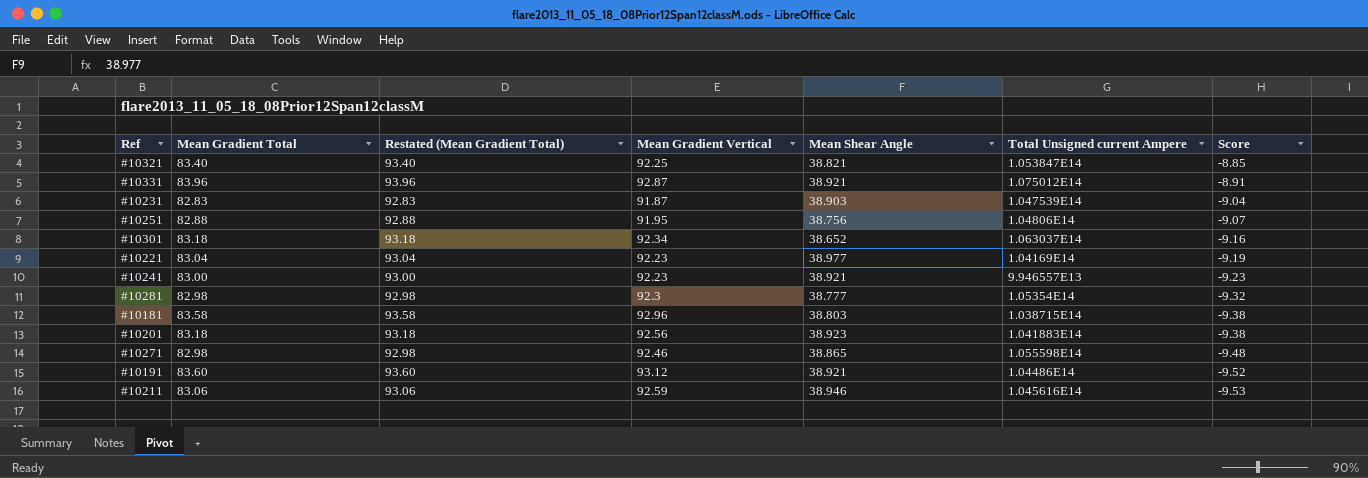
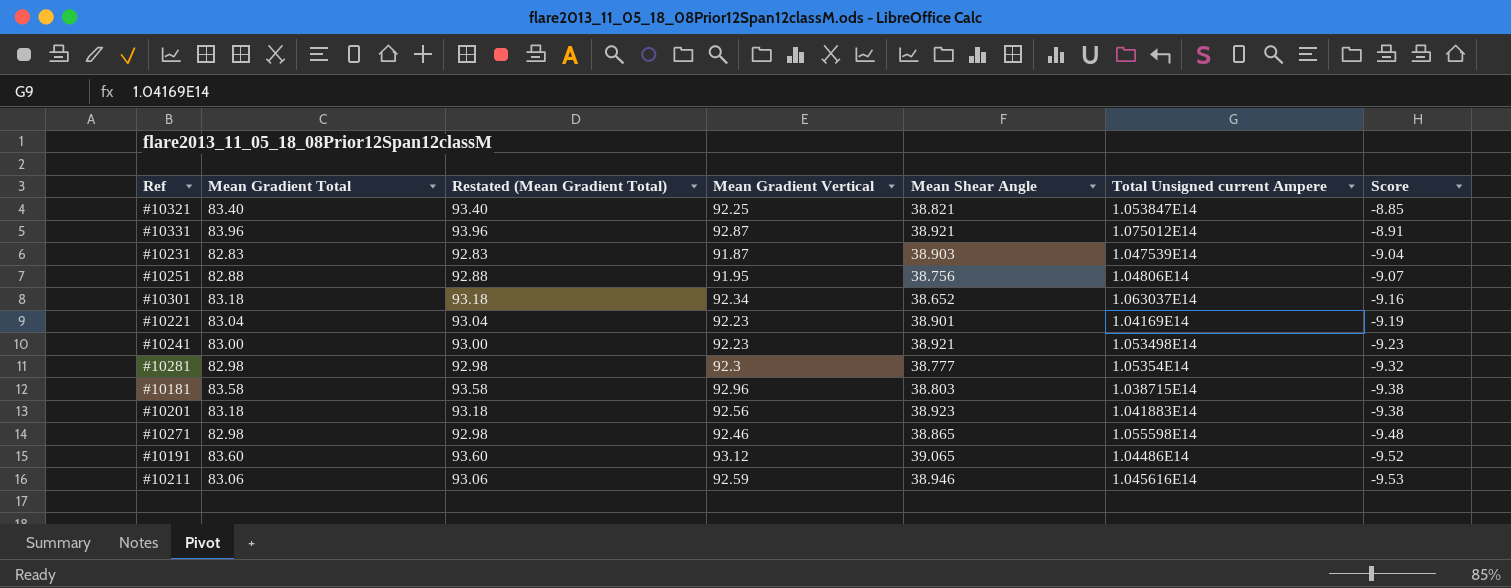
#10221 | Mean Shear Angle: 38.977 -> 38.901
#10241 | Total Unsigned current Ampere: 9.946557E13 -> 1.053498E14
#10191 | Mean Shear Angle: 38.921 -> 39.065

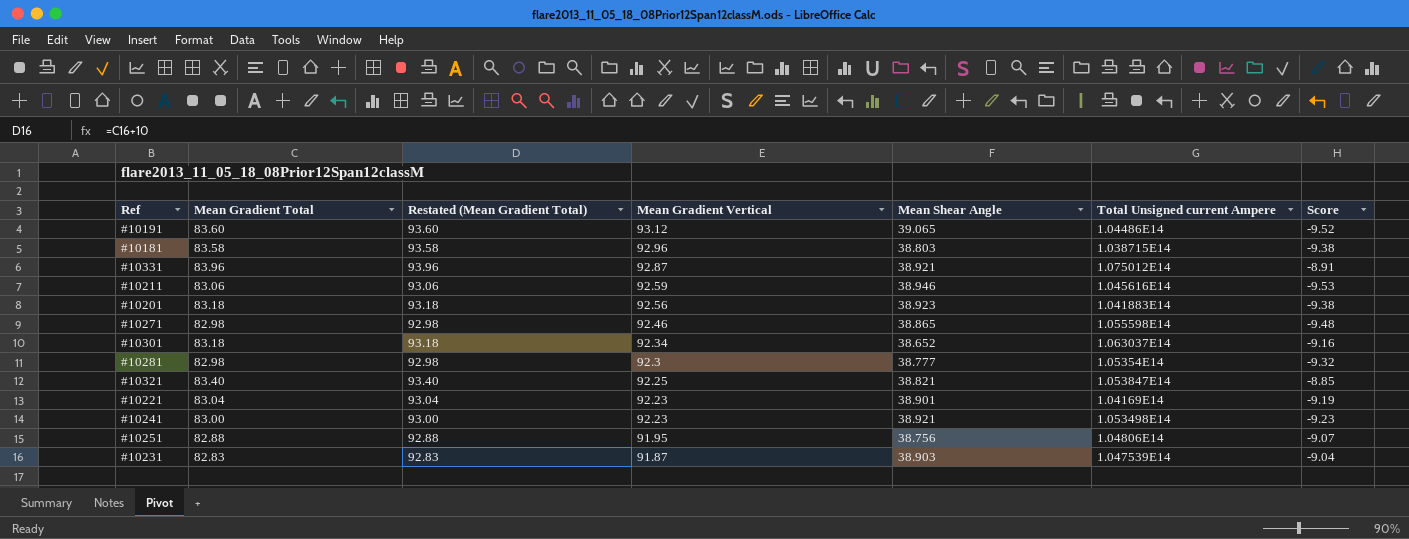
row order: Score descending -> Mean Gradient Vertical descending

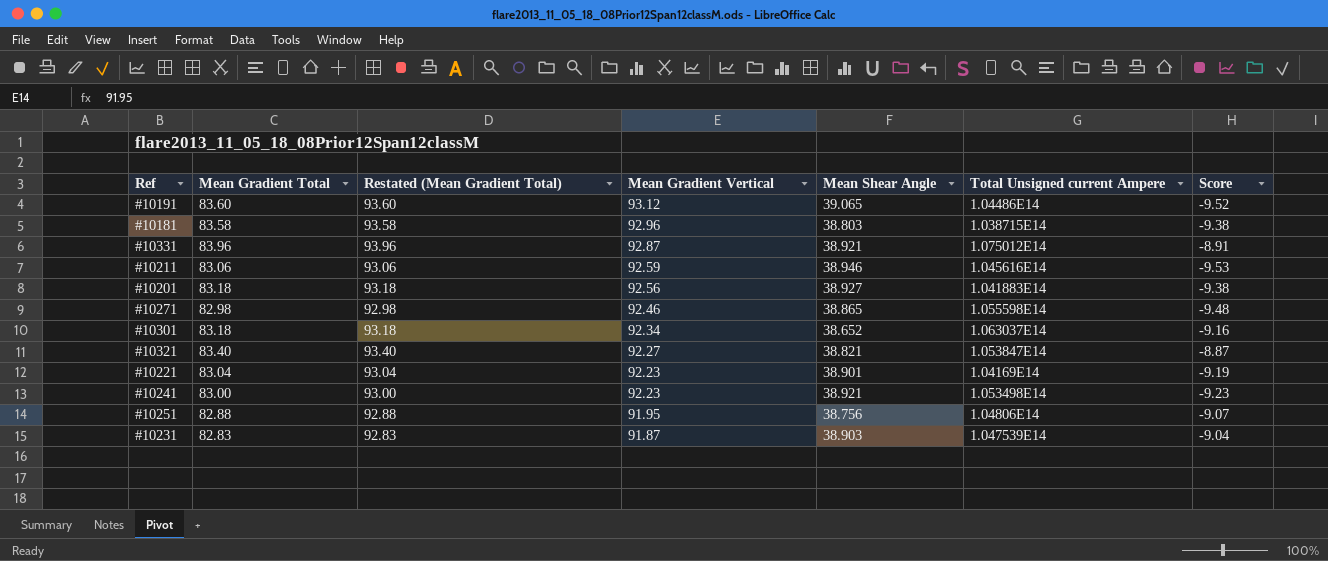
row #10281: 82.98 | 92.98 | 92.3 | 38.777 | 1.05354E14 | -9.32 -> none
#10201 | Mean Shear Angle: 38.923 -> 38.927
#10321 | Mean Gradient Vertical: 92.25 -> 92.27
#10321 | Score: -8.85 -> -8.87

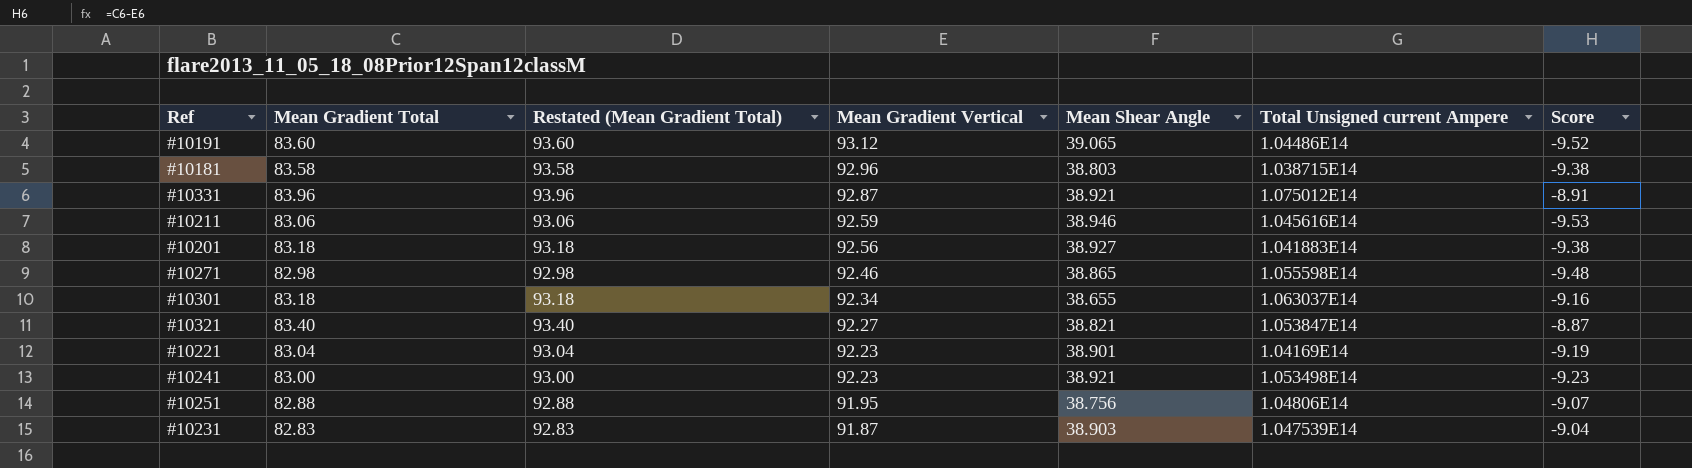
#10301 | Mean Shear Angle: 38.652 -> 38.655

